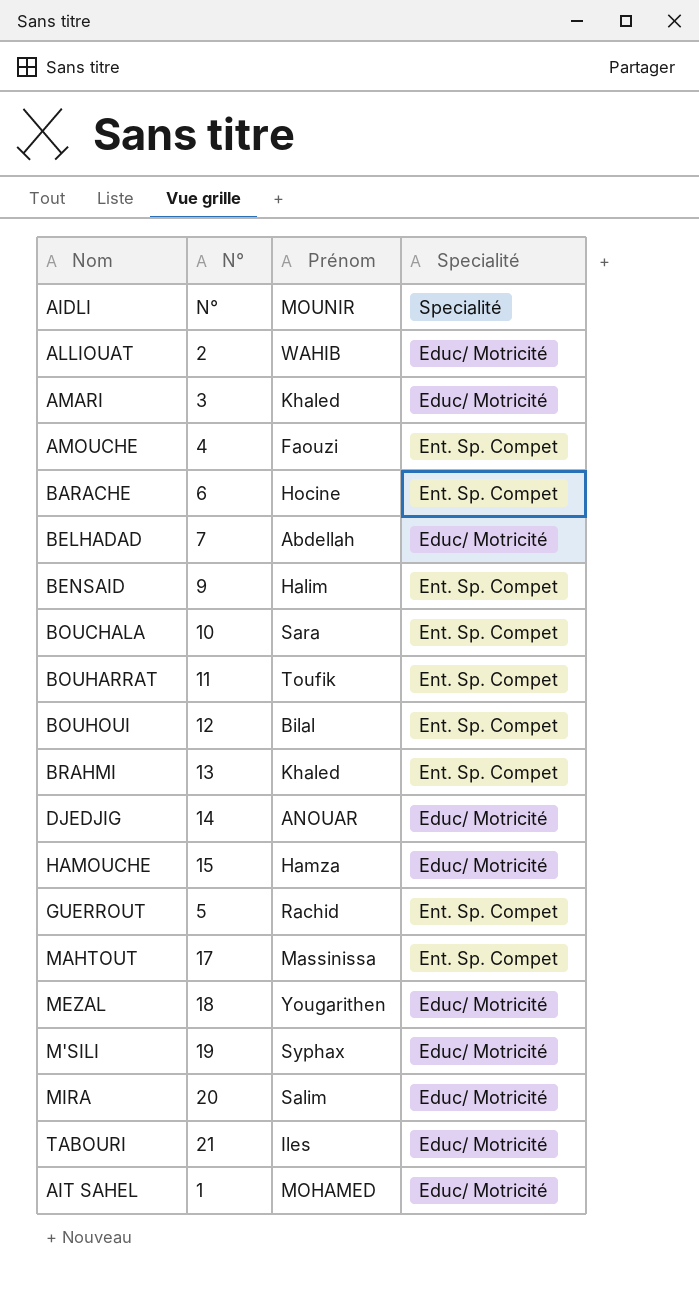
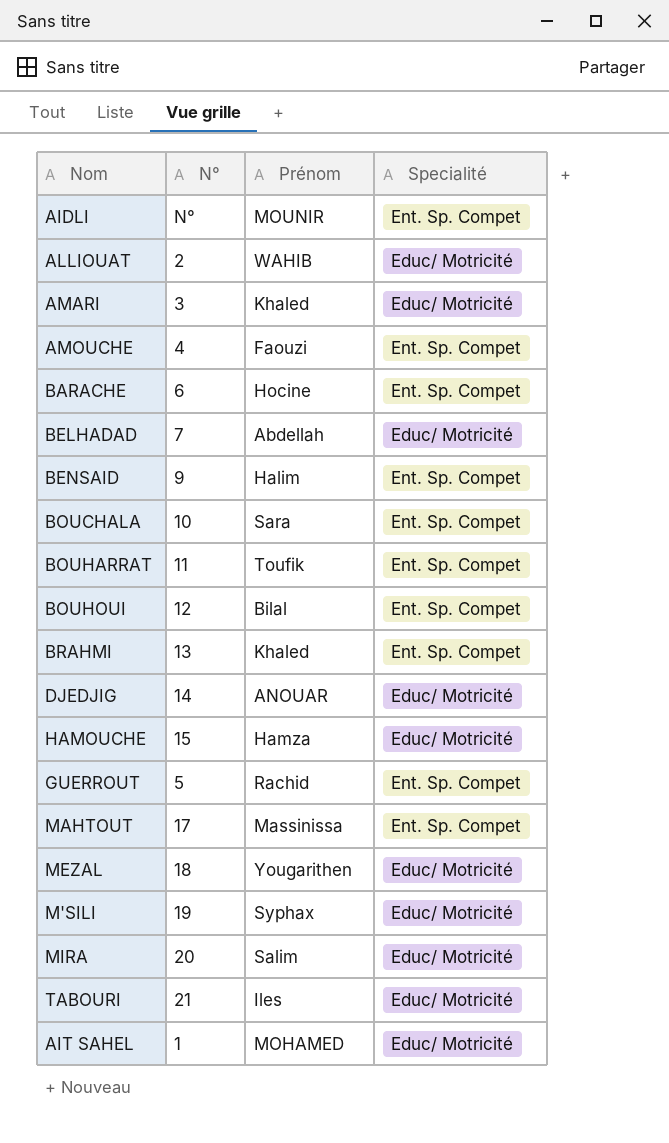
AIDLI | Specialité: Specialité -> Ent. Sp. Compet

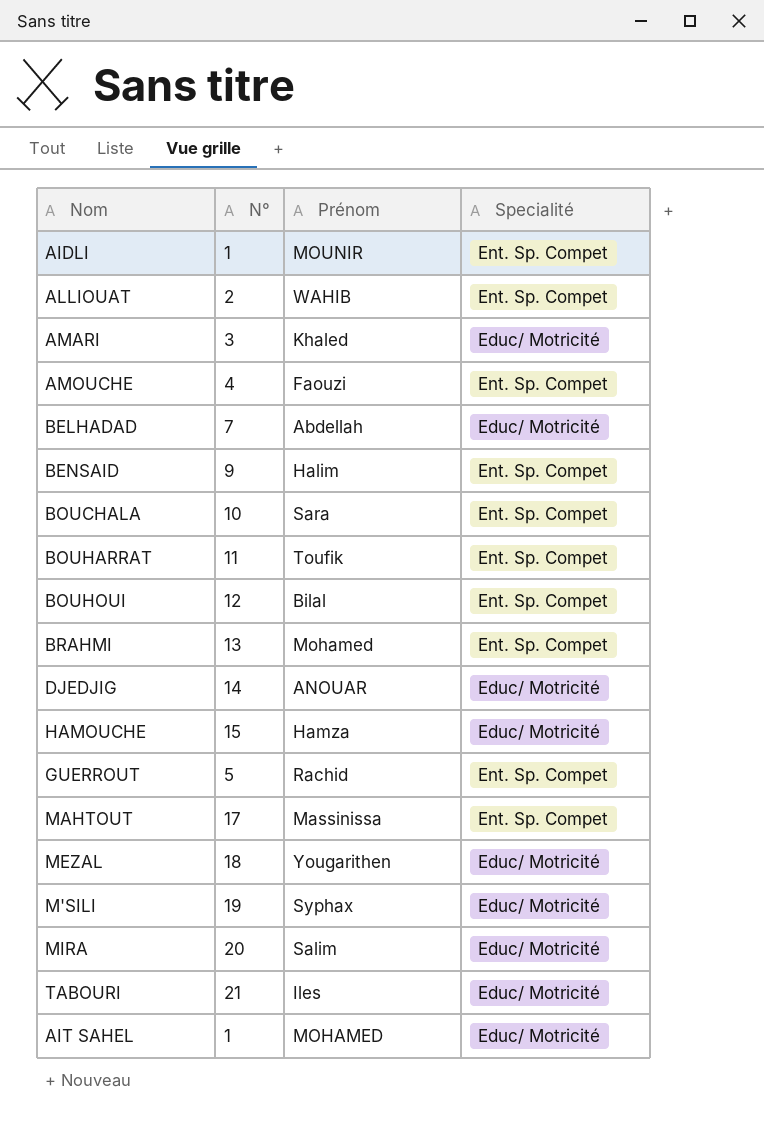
row BARACHE: 6 | Hocine | Ent. Sp. Compet -> none
AIDLI | N°: N° -> 1
ALLIOUAT | Specialité: Educ/ Motricité -> Ent. Sp. Compet
BRAHMI | Prénom: Khaled -> Mohamed

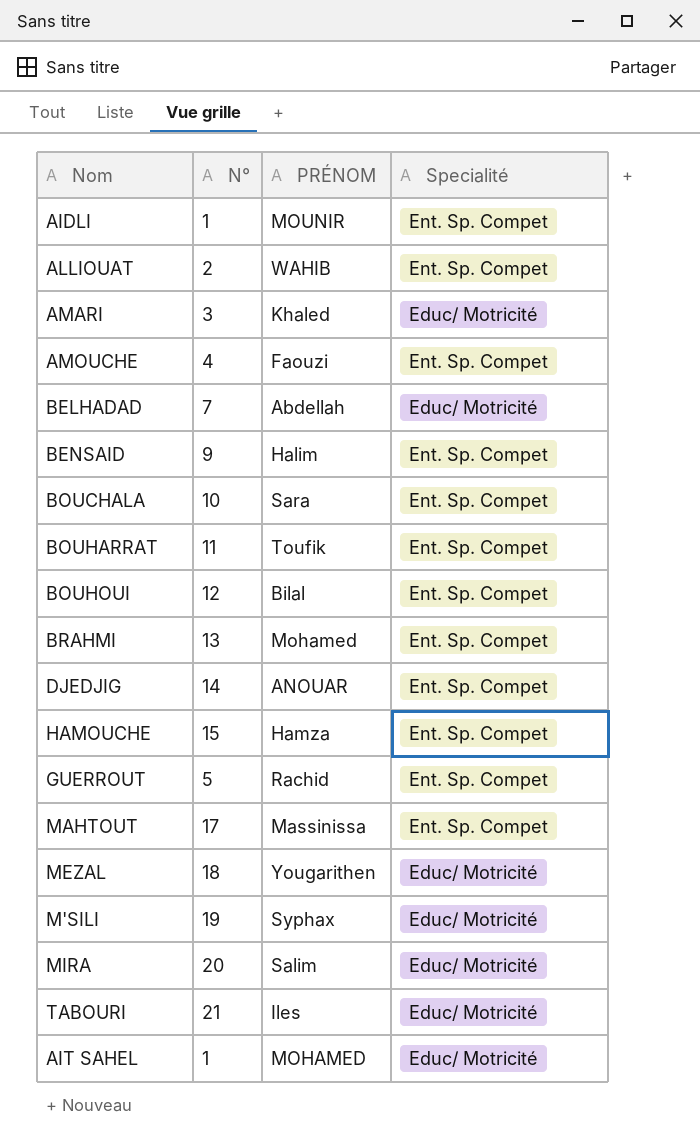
column name: Prénom -> PRÉNOM
DJEDJIG | Specialité: Educ/ Motricité -> Ent. Sp. Compet
HAMOUCHE | Specialité: Educ/ Motricité -> Ent. Sp. Compet

